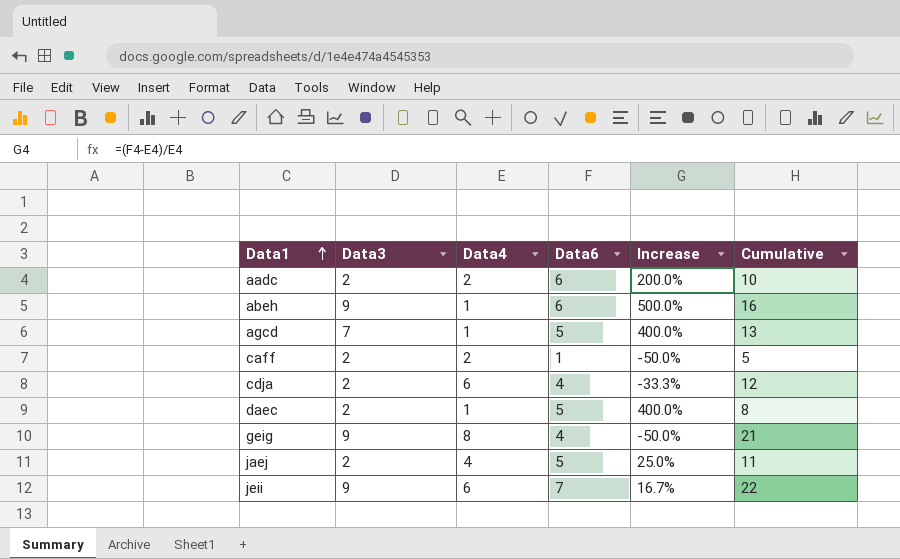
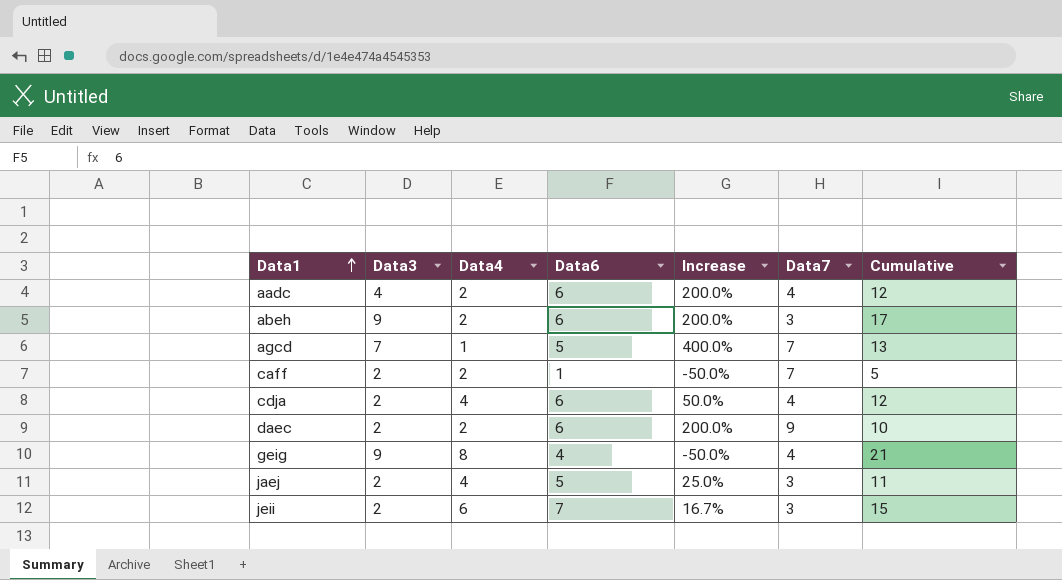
column Data7 | position: none -> 6
aadc | Data3: 2 -> 4
aadc | Cumulative: 10 -> 12
abeh | Data4: 1 -> 2
abeh | Increase: 500.0% -> 200.0%
abeh | Cumulative: 16 -> 17
cdja | Data4: 6 -> 4
cdja | Data6: 4 -> 6
cdja | Increase: -33.3% -> 50.0%
daec | Data4: 1 -> 2
daec | Data6: 5 -> 6
daec | Increase: 400.0% -> 200.0%
daec | Cumulative: 8 -> 10
jeii | Data3: 9 -> 2
jeii | Cumulative: 22 -> 15

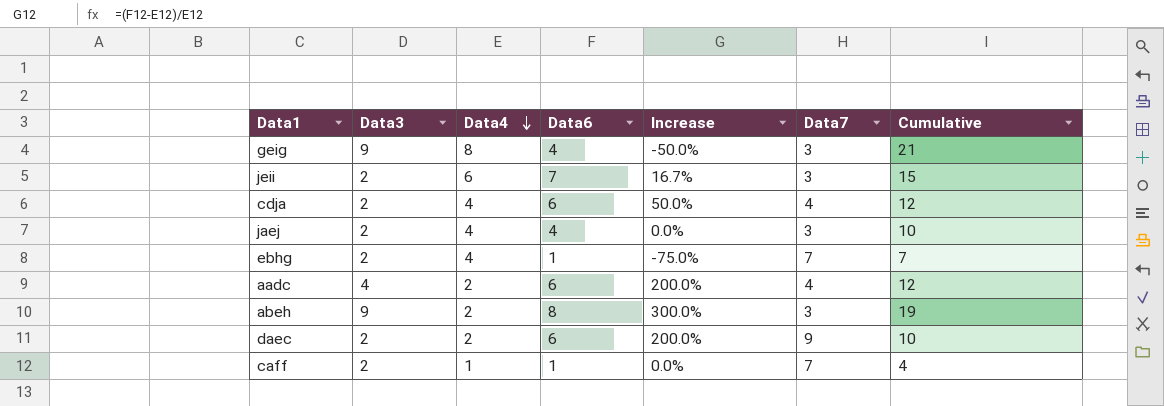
row order: Data1 ascending -> Data4 descending
row agcd: 7 | 1 | 5 | 400.0% | 7 | 13 -> none
geig | Data7: 4 -> 3
jaej | Data6: 5 -> 4
jaej | Increase: 25.0% -> 0.0%
jaej | Cumulative: 11 -> 10
row ebhg: none -> 2 | 4 | 1 | -75.0% | 7 | 7
abeh | Data6: 6 -> 8
abeh | Increase: 200.0% -> 300.0%
abeh | Cumulative: 17 -> 19
caff | Data4: 2 -> 1
caff | Increase: -50.0% -> 0.0%
caff | Cumulative: 5 -> 4

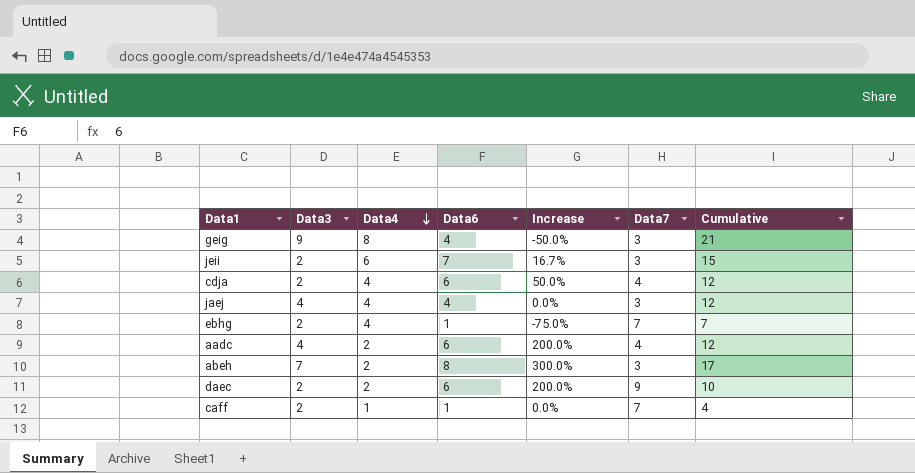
jaej | Data3: 2 -> 4
jaej | Cumulative: 10 -> 12
abeh | Data3: 9 -> 7
abeh | Cumulative: 19 -> 17

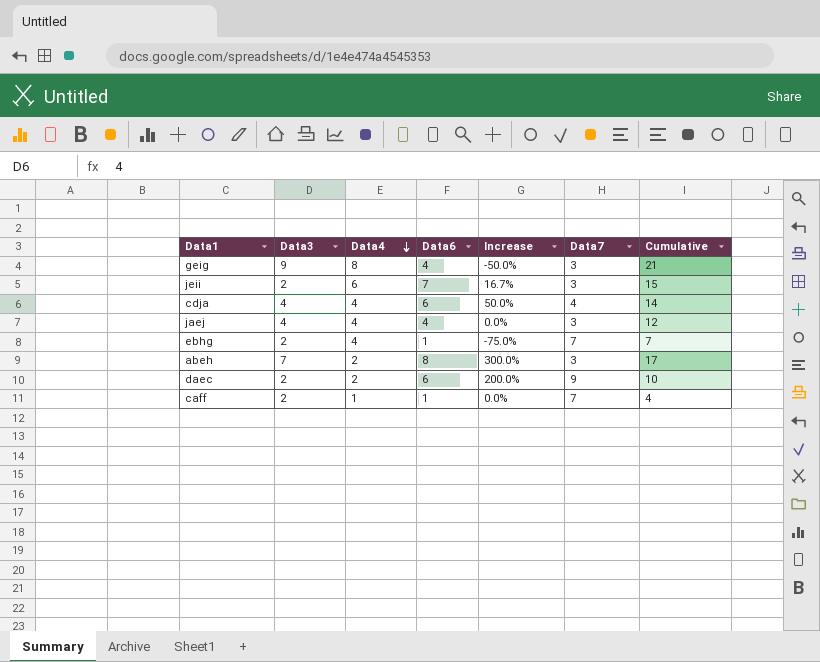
row aadc: 4 | 2 | 6 | 200.0% | 4 | 12 -> none
cdja | Data3: 2 -> 4
cdja | Cumulative: 12 -> 14

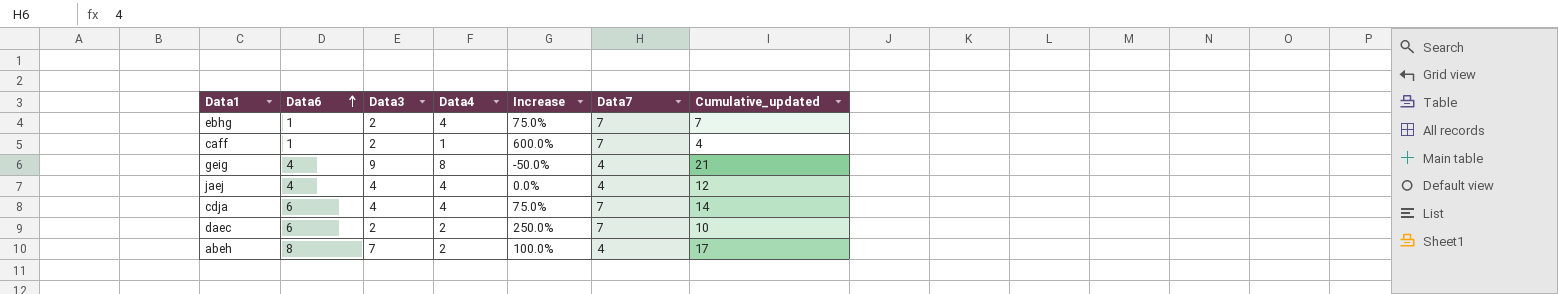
row order: Data4 descending -> Data6 ascending
column Data6 | position: 4 -> 2
column Increase | formula: ([Data6] - [Data4]) / [Data4] -> ([Data7] - [Data4]) / [Data4]
column name: Cumulative -> Cumulative_updated
row jeii: 2 | 6 | 7 | 16.7% | 3 | 15 -> none
geig | Data7: 3 -> 4
jaej | Data7: 3 -> 4
cdja | Data7: 4 -> 7
daec | Data7: 9 -> 7
abeh | Data7: 3 -> 4

